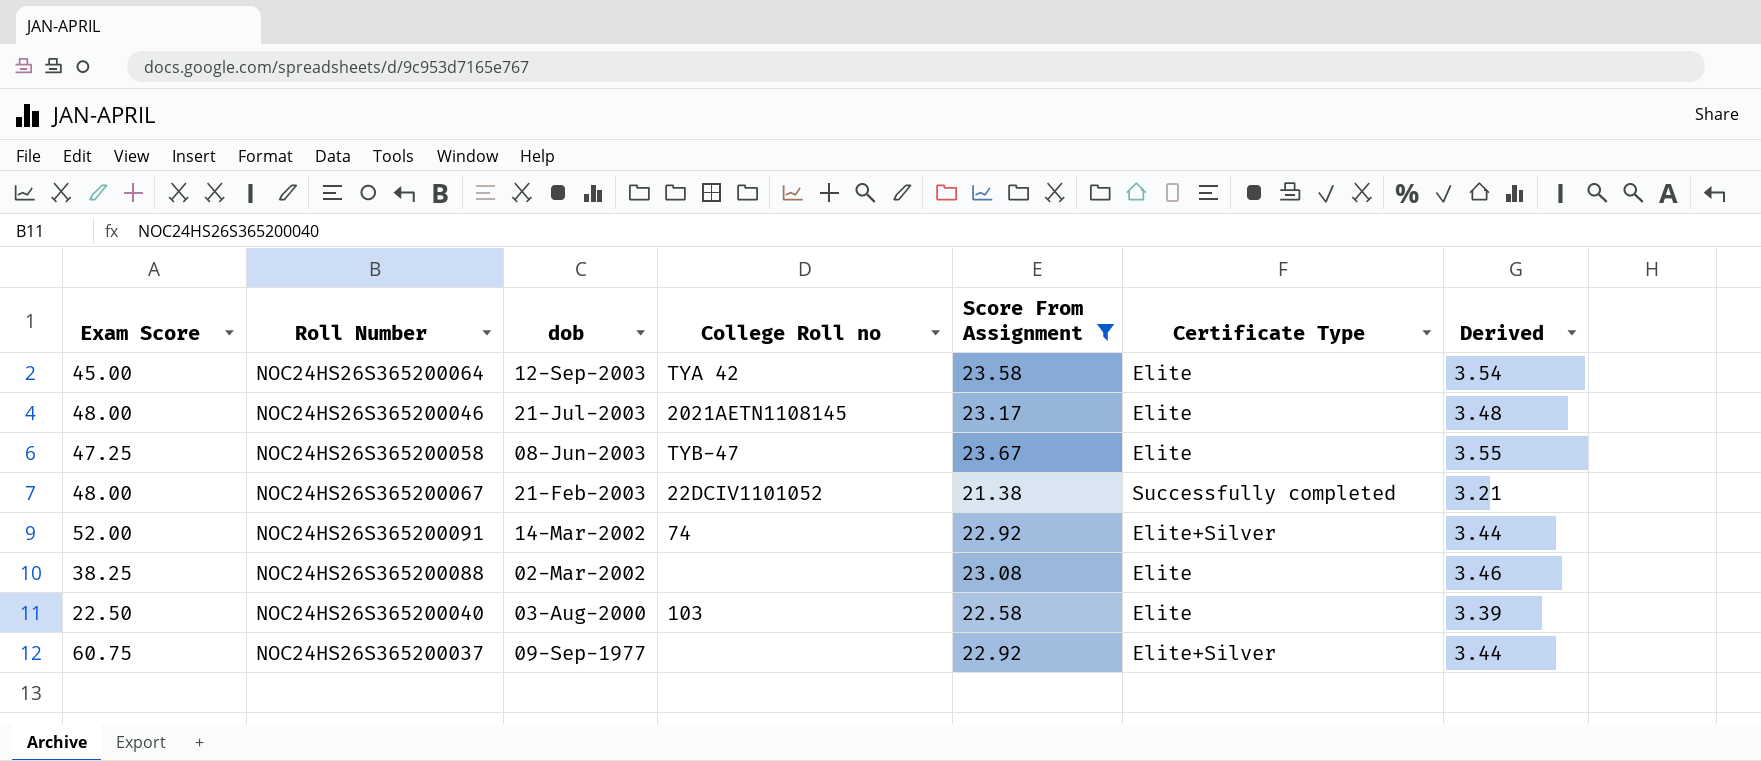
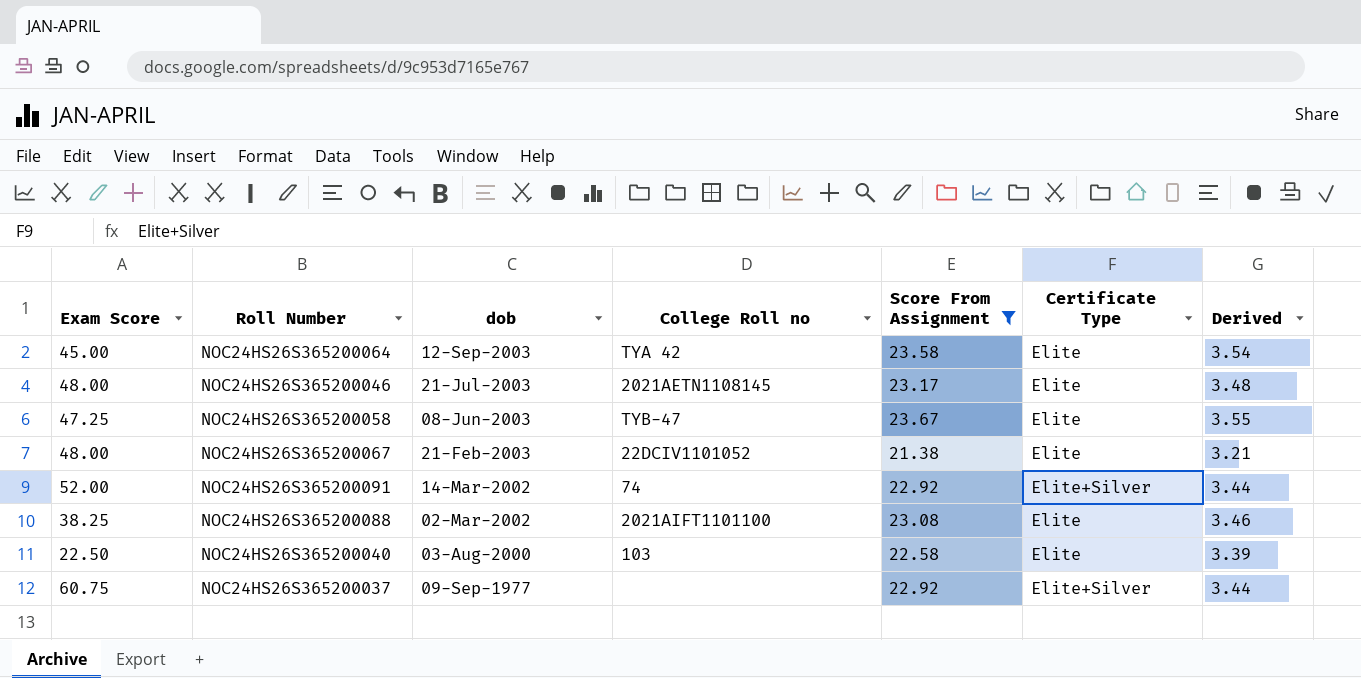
NOC24HS26S365200067 | Certificate Type: Successfully completed -> Elite
NOC24HS26S365200088 | College Roll no: none -> 2021AIFT1101100

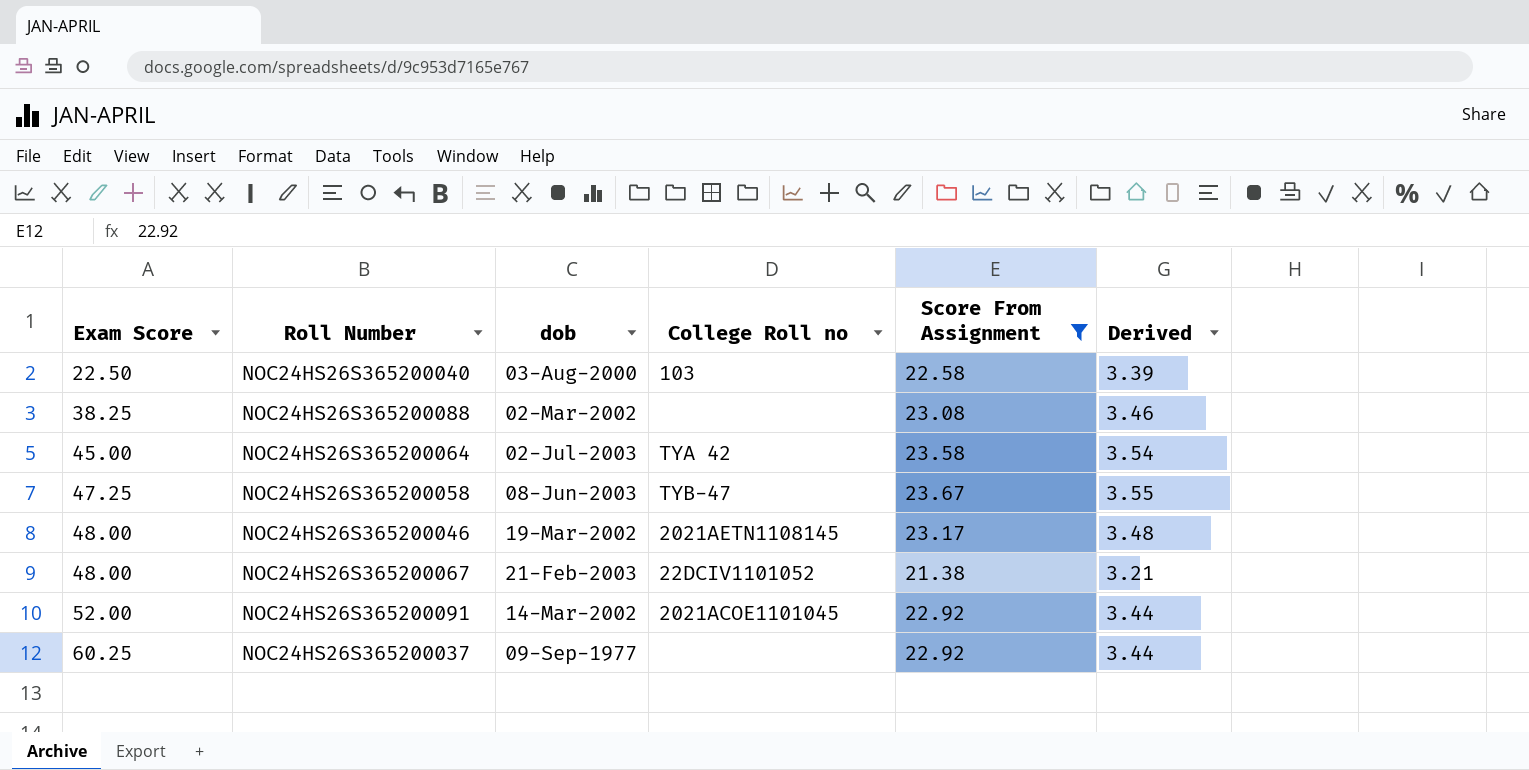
row order: dob descending -> Exam Score ascending
column Certificate Type | position: 6 -> none
NOC24HS26S365200088 | College Roll no: 2021AIFT1101100 -> none
NOC24HS26S365200064 | dob: 12-Sep-2003 -> 02-Jul-2003
NOC24HS26S365200046 | dob: 21-Jul-2003 -> 19-Mar-2002
NOC24HS26S365200091 | College Roll no: 74 -> 2021ACOE1101045
NOC24HS26S365200037 | Exam Score: 60.75 -> 60.25

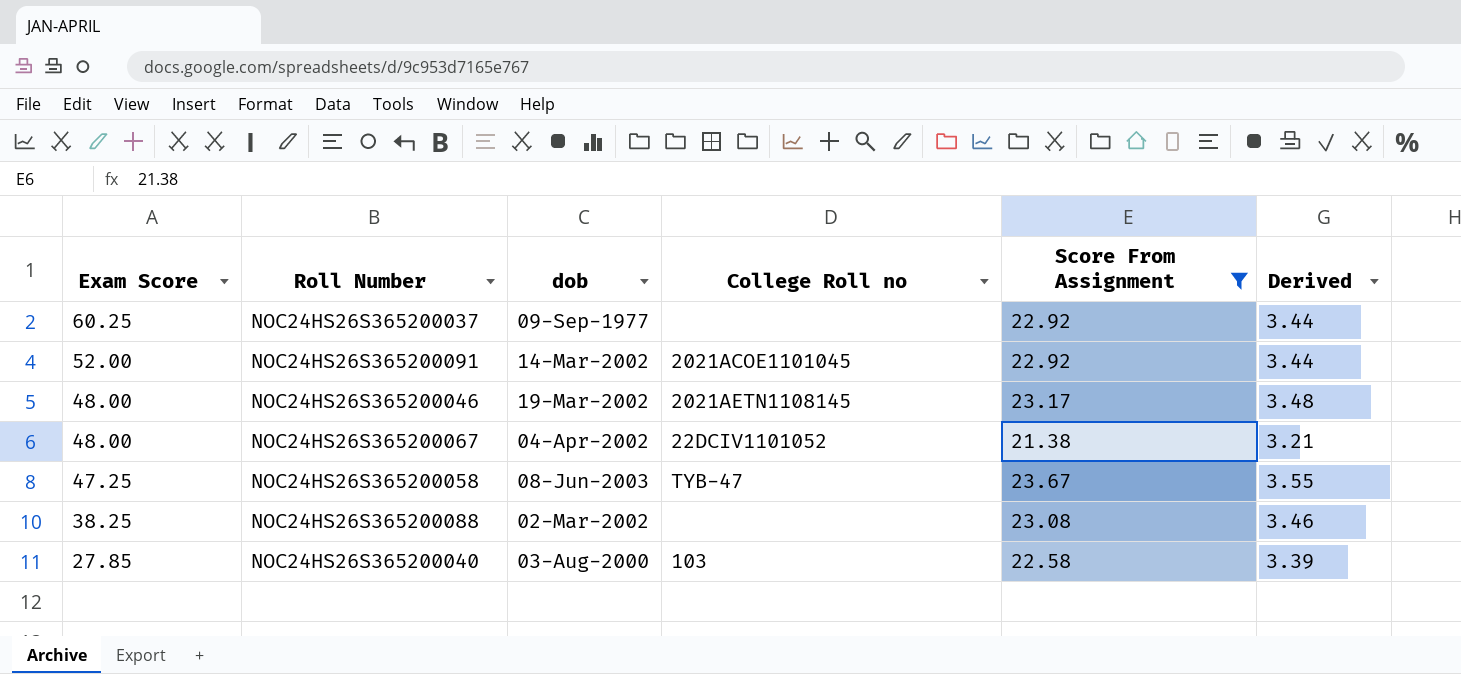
row order: Exam Score ascending -> Exam Score descending
row NOC24HS26S365200064: 45.00 | 02-Jul-2003 | TYA 42 | 23.58 | 3.54 -> none
NOC24HS26S365200067 | dob: 21-Feb-2003 -> 04-Apr-2002
NOC24HS26S365200040 | Exam Score: 22.50 -> 27.85

